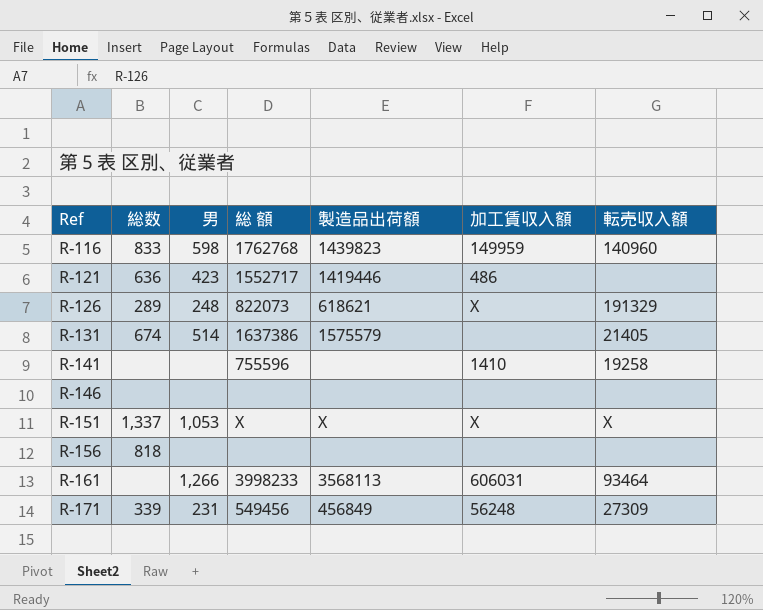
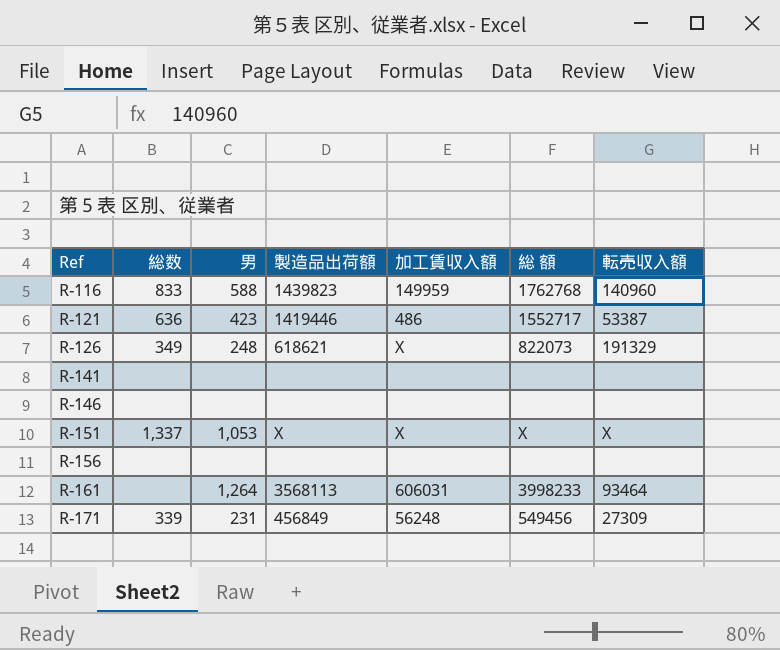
column 総 額 | position: 4 -> 6
row R-131: 674 | 514 | 1637386 | 1575579 | none | 21405 -> none
R-116 | 男: 598 -> 588
R-121 | 転売収入額: none -> 53387
R-126 | 総数: 289 -> 349
R-141 | 加工賃収入額: 1410 -> none
R-141 | 総 額: 755596 -> none
R-141 | 転売収入額: 19258 -> none
R-156 | 総数: 818 -> none
R-161 | 男: 1,266 -> 1,264

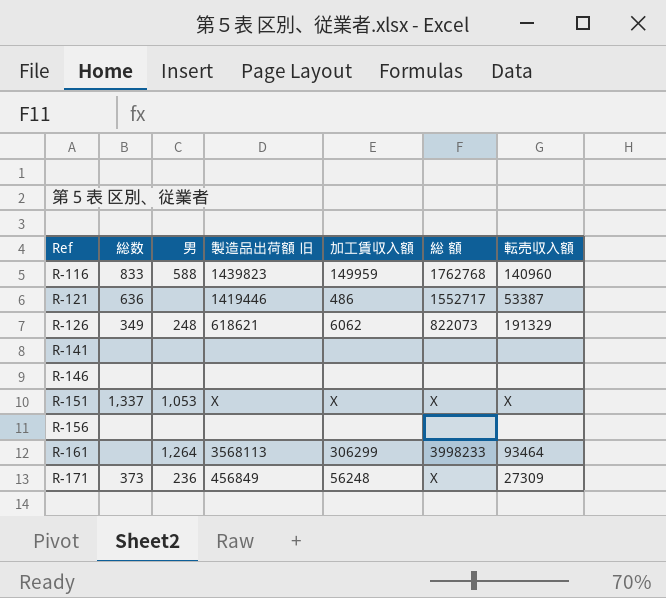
column name: 製造品出荷額 -> 製造品出荷額 旧
R-121 | 男: 423 -> none
R-126 | 加工賃収入額: X -> 6062
R-161 | 加工賃収入額: 606031 -> 306299
R-171 | 総数: 339 -> 373
R-171 | 男: 231 -> 236
R-171 | 総 額: 549456 -> X

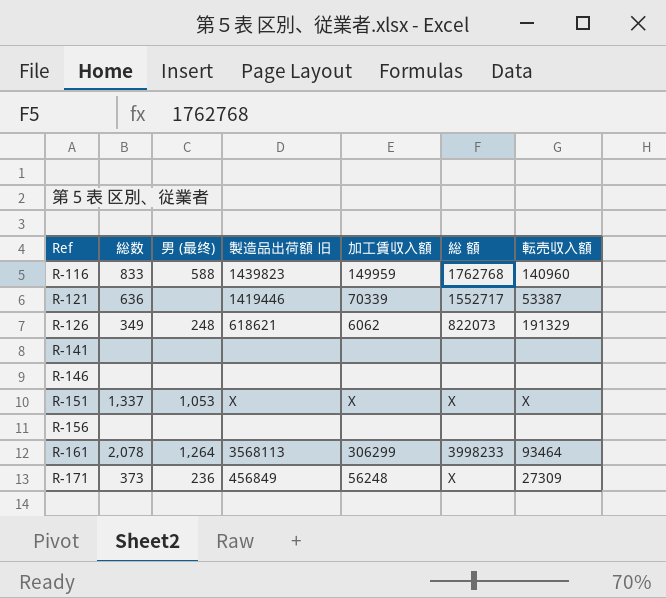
column name: 男 -> 男 (最终)
R-121 | 加工賃収入額: 486 -> 70339
R-161 | 総数: none -> 2,078

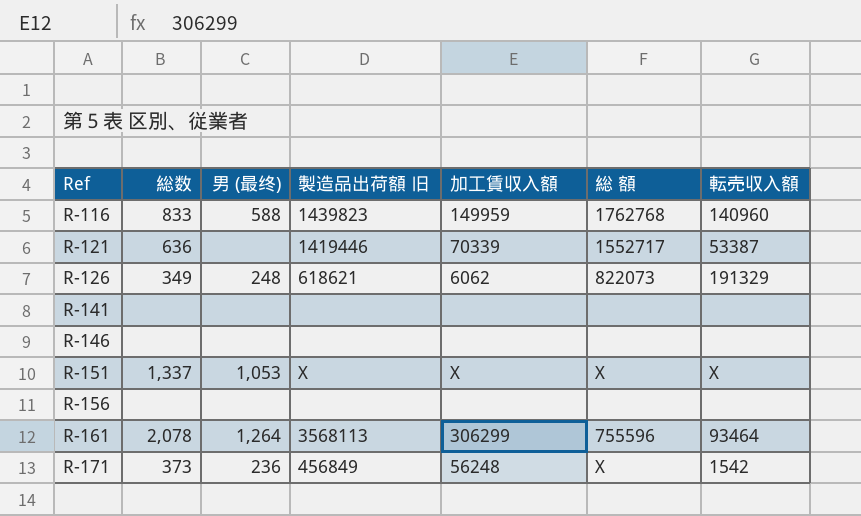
R-161 | 総 額: 3998233 -> 755596
R-171 | 転売収入額: 27309 -> 1542

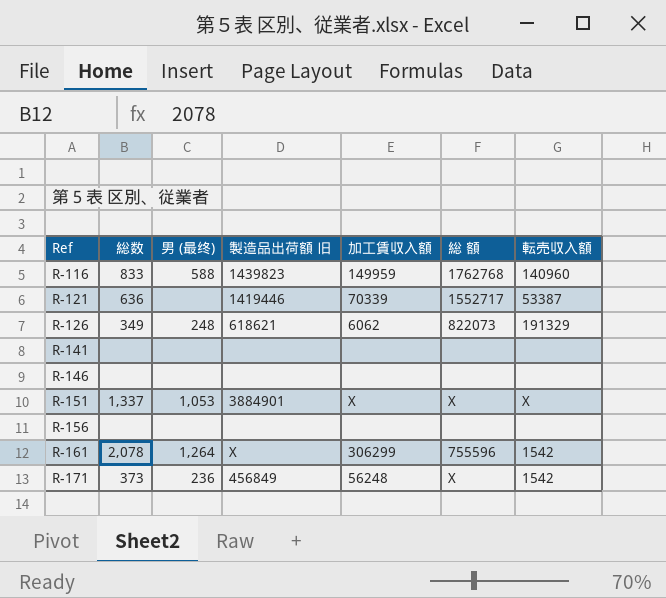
R-151 | 製造品出荷額 旧: X -> 3884901
R-161 | 製造品出荷額 旧: 3568113 -> X
R-161 | 転売収入額: 93464 -> 1542

